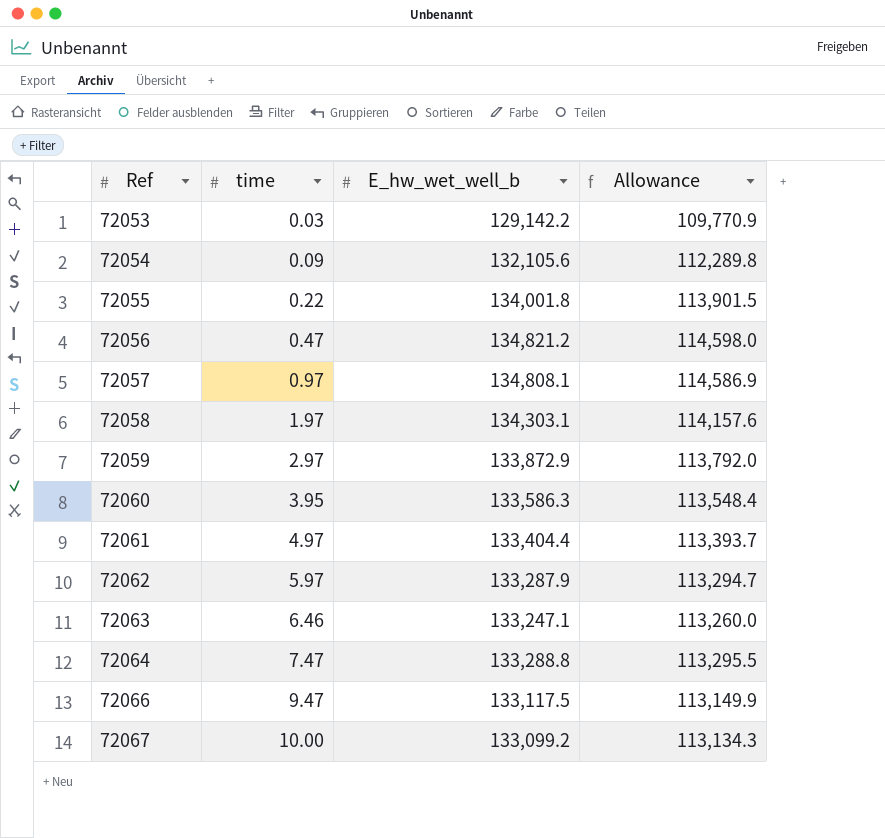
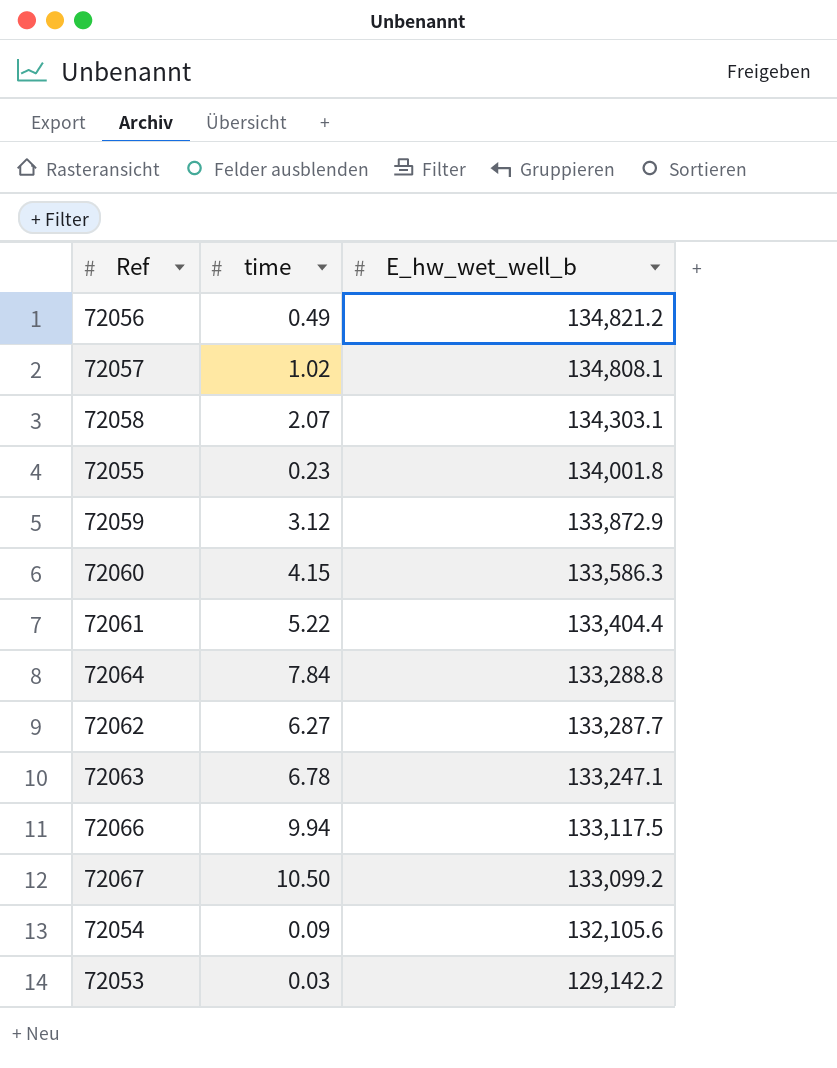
row order: Ref ascending -> E_hw_wet_well_b descending
column Allowance | formula: [E_hw_wet_well_b] * 0.85 -> none
72056 | time: 0.47 -> 0.49
72057 | time: 0.97 -> 1.02
72058 | time: 1.97 -> 2.07
72055 | time: 0.22 -> 0.23
72059 | time: 2.97 -> 3.12
72060 | time: 3.95 -> 4.15
72061 | time: 4.97 -> 5.22
72064 | time: 7.47 -> 7.84
72062 | time: 5.97 -> 6.27
72062 | E_hw_wet_well_b: 133,287.9 -> 133,287.7
72063 | time: 6.46 -> 6.78
72066 | time: 9.47 -> 9.94
72067 | time: 10.00 -> 10.50

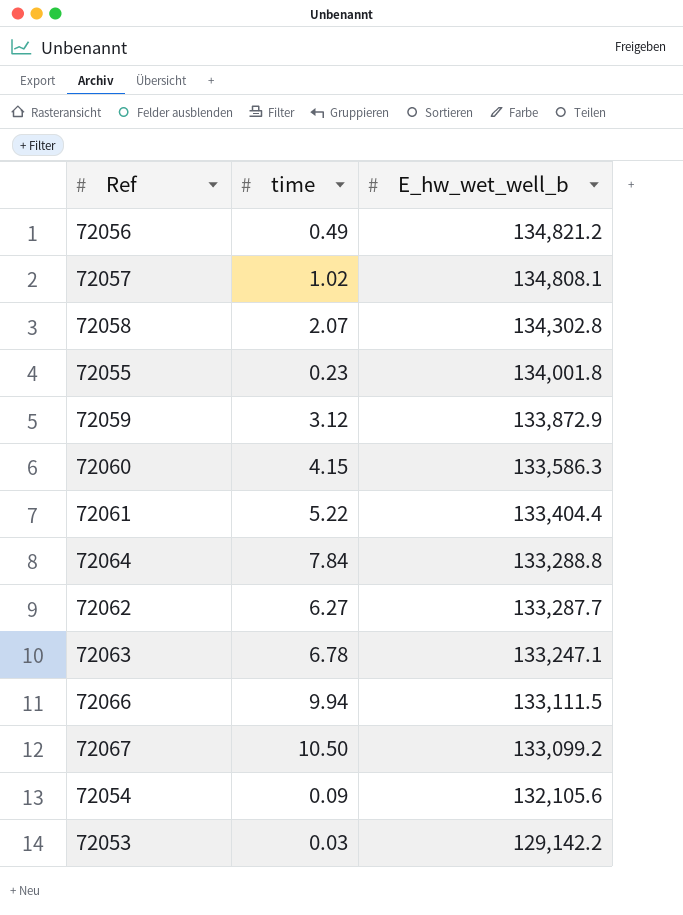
72058 | E_hw_wet_well_b: 134,303.1 -> 134,302.8
72066 | E_hw_wet_well_b: 133,117.5 -> 133,111.5

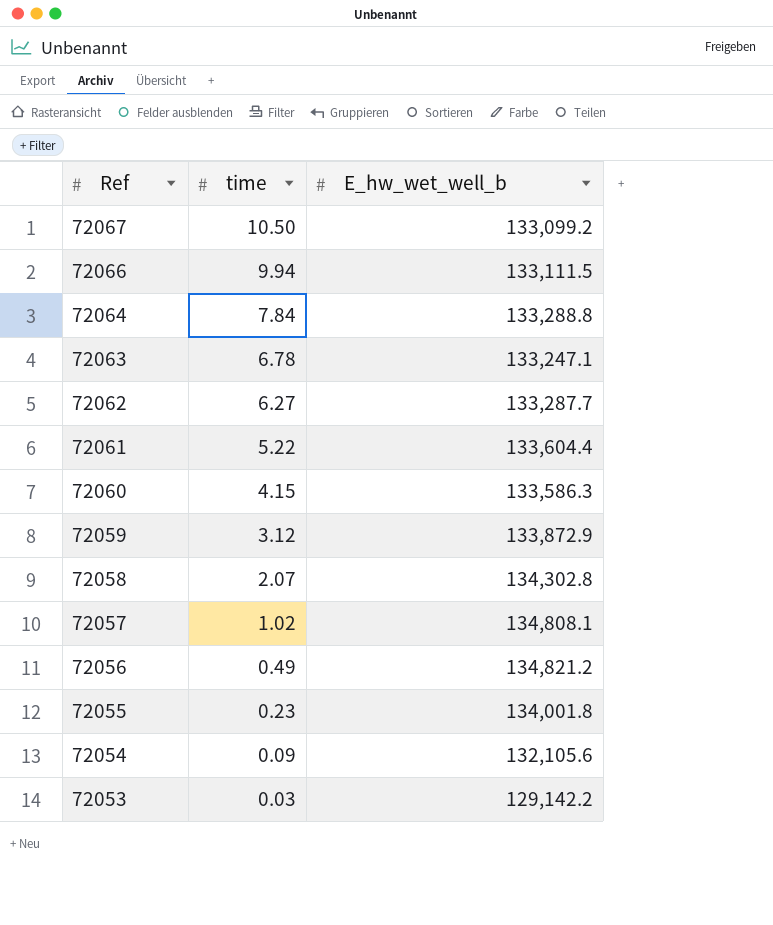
row order: E_hw_wet_well_b descending -> Ref descending
72061 | E_hw_wet_well_b: 133,404.4 -> 133,604.4

